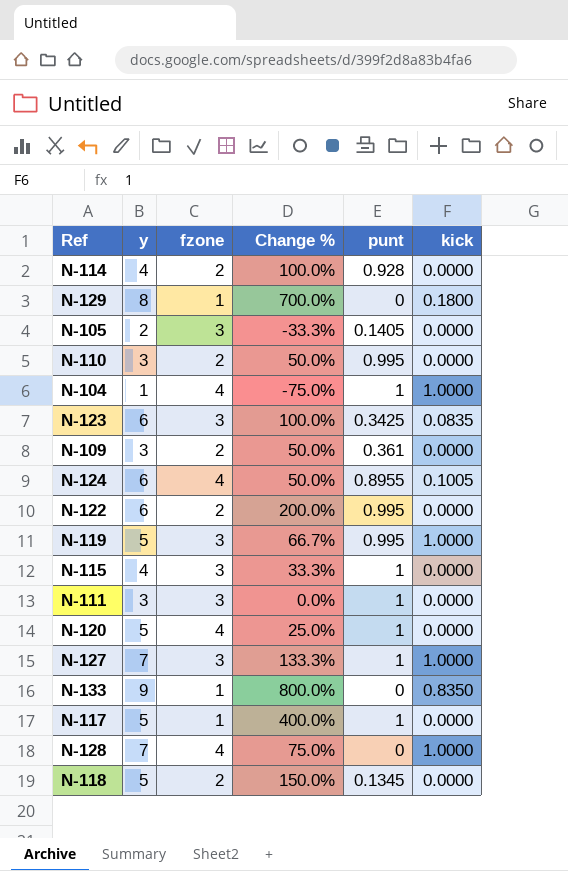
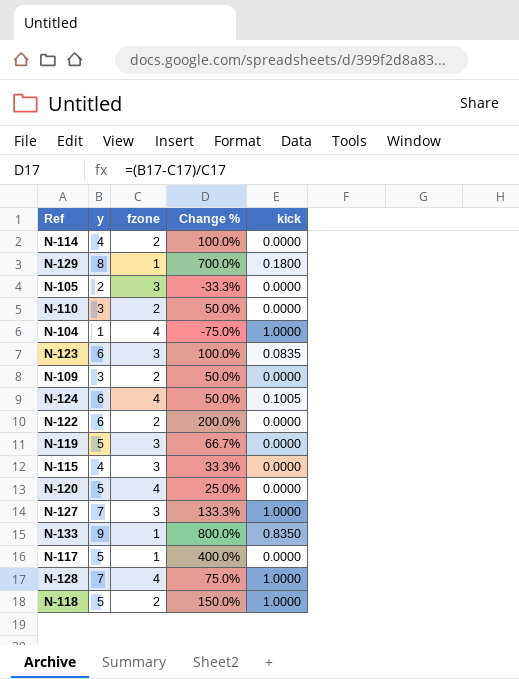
column punt | position: 5 -> none
row N-111: 3 | 3 | 0.0% | 1 | 0.0000 -> none
N-119 | kick: 1.0000 -> 0.0000
N-118 | kick: 0.0000 -> 1.0000

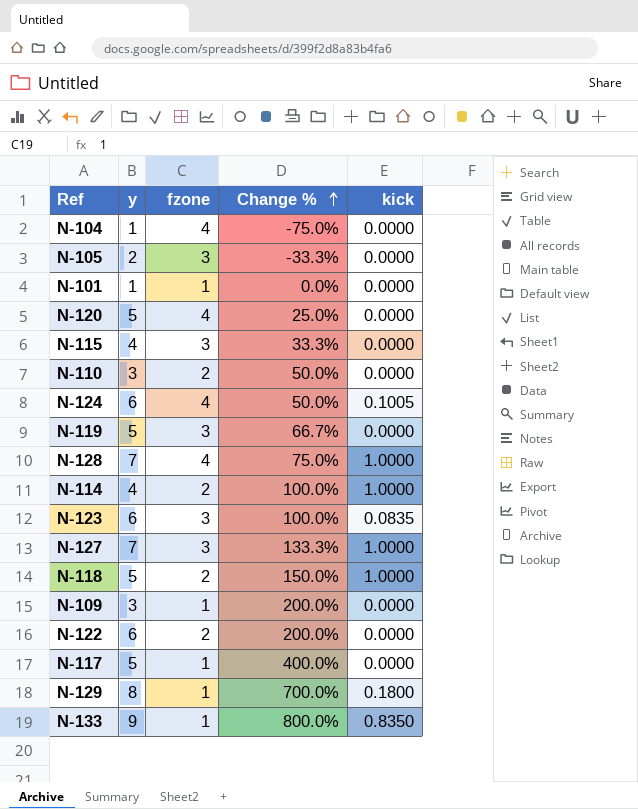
row order: none -> Change % ascending
N-104 | kick: 1.0000 -> 0.0000
row N-101: none -> 1 | 1 | 0.0% | 0.0000
N-114 | kick: 0.0000 -> 1.0000
N-109 | fzone: 2 -> 1
N-109 | Change %: 50.0% -> 200.0%

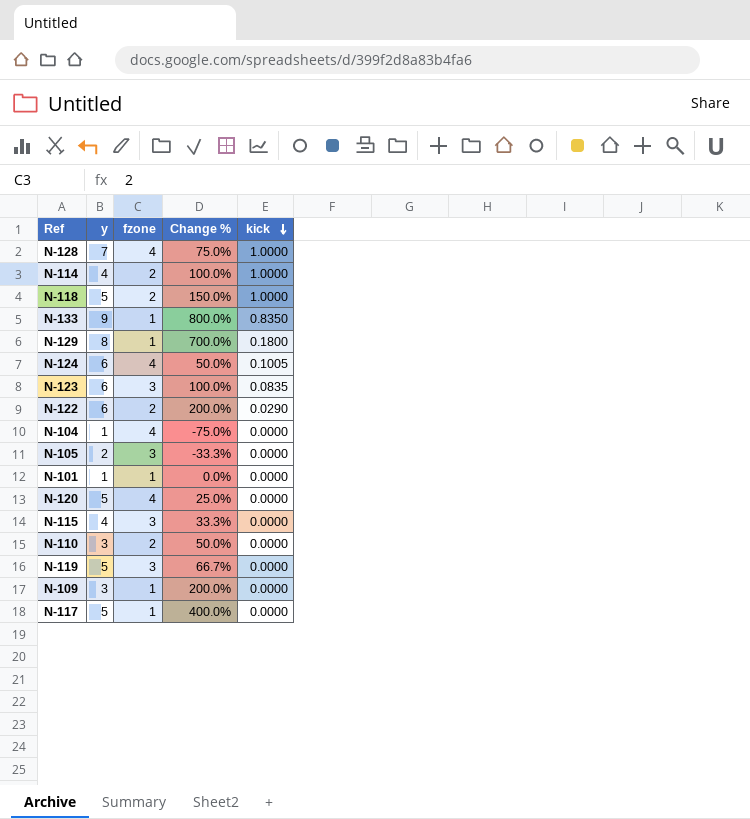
row order: Change % ascending -> kick descending
row N-127: 7 | 3 | 133.3% | 1.0000 -> none
N-122 | kick: 0.0000 -> 0.0290

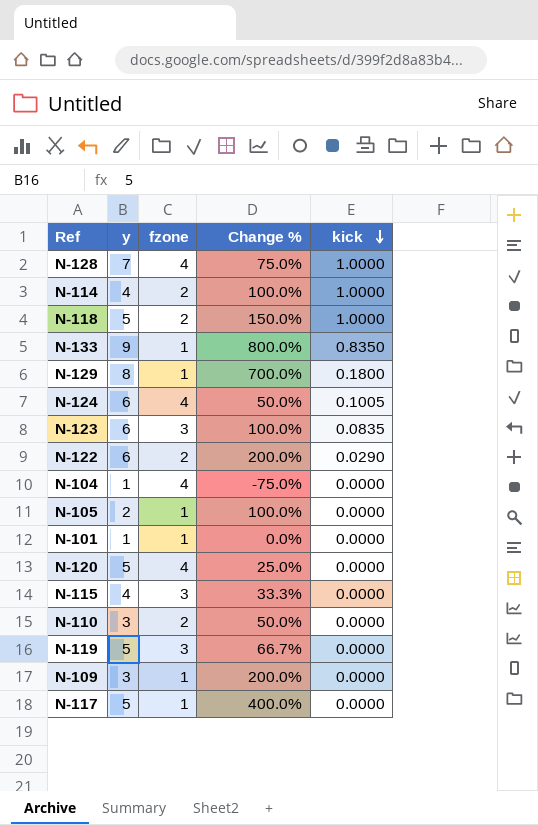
N-105 | fzone: 3 -> 1
N-105 | Change %: -33.3% -> 100.0%

